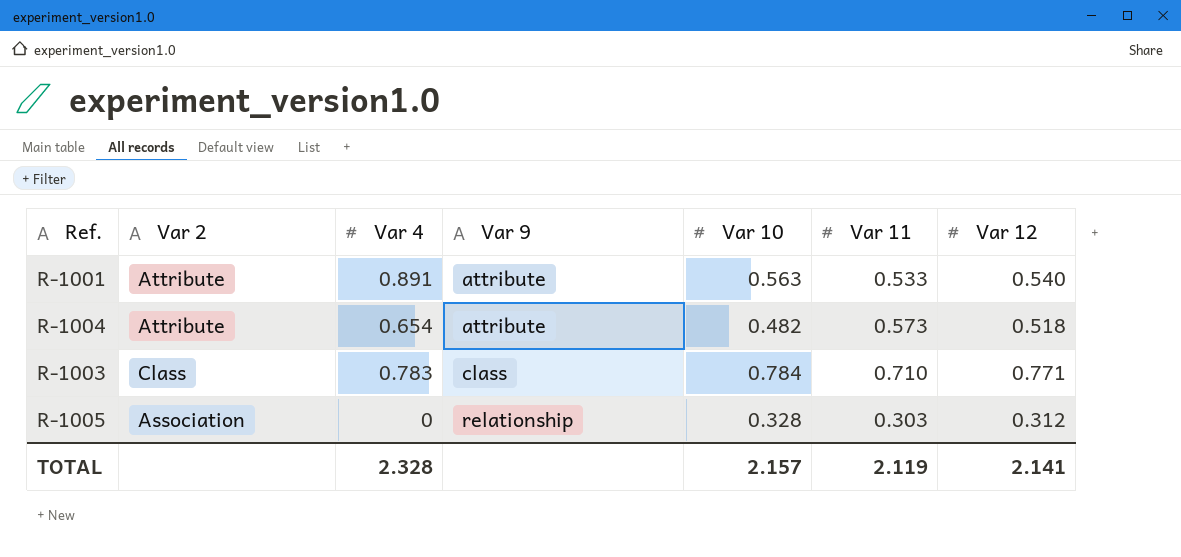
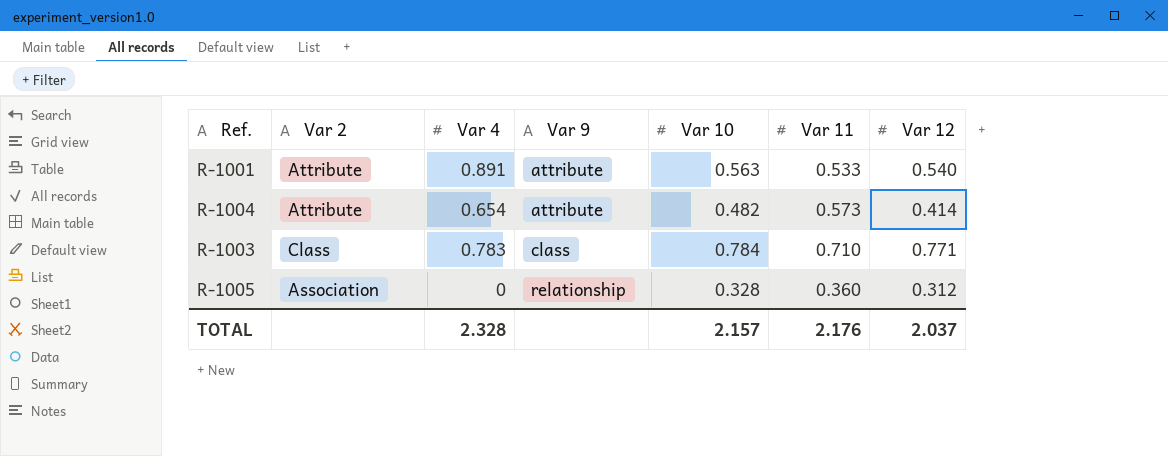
R-1004 | Var 12: 0.518 -> 0.414
R-1005 | Var 11: 0.303 -> 0.360
TOTAL | Var 11: 2.119 -> 2.176
TOTAL | Var 12: 2.141 -> 2.037

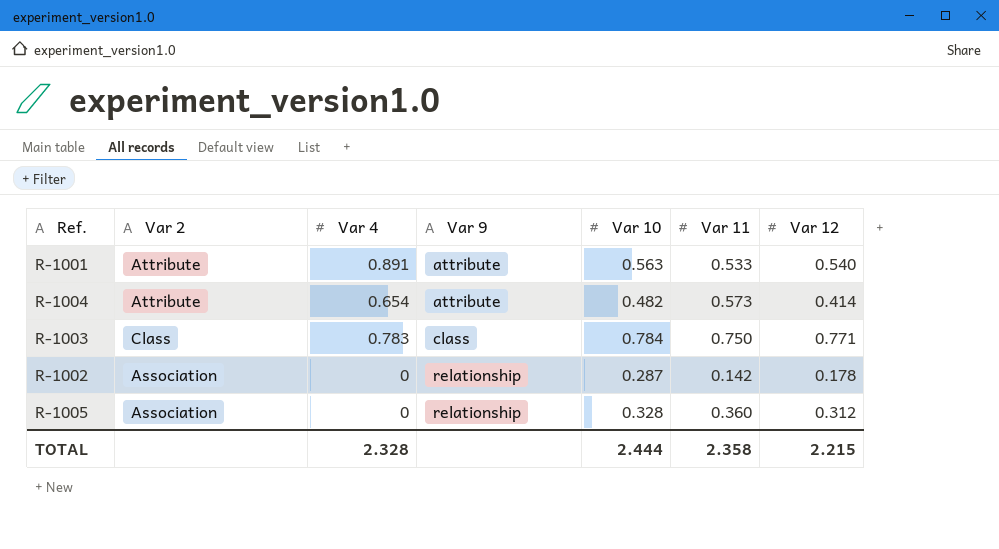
R-1003 | Var 11: 0.710 -> 0.750
row R-1002: none -> Association | 0 | relationship | 0.287 | 0.142 | 0.178
TOTAL | Var 10: 2.157 -> 2.444
TOTAL | Var 11: 2.176 -> 2.358
TOTAL | Var 12: 2.037 -> 2.215

